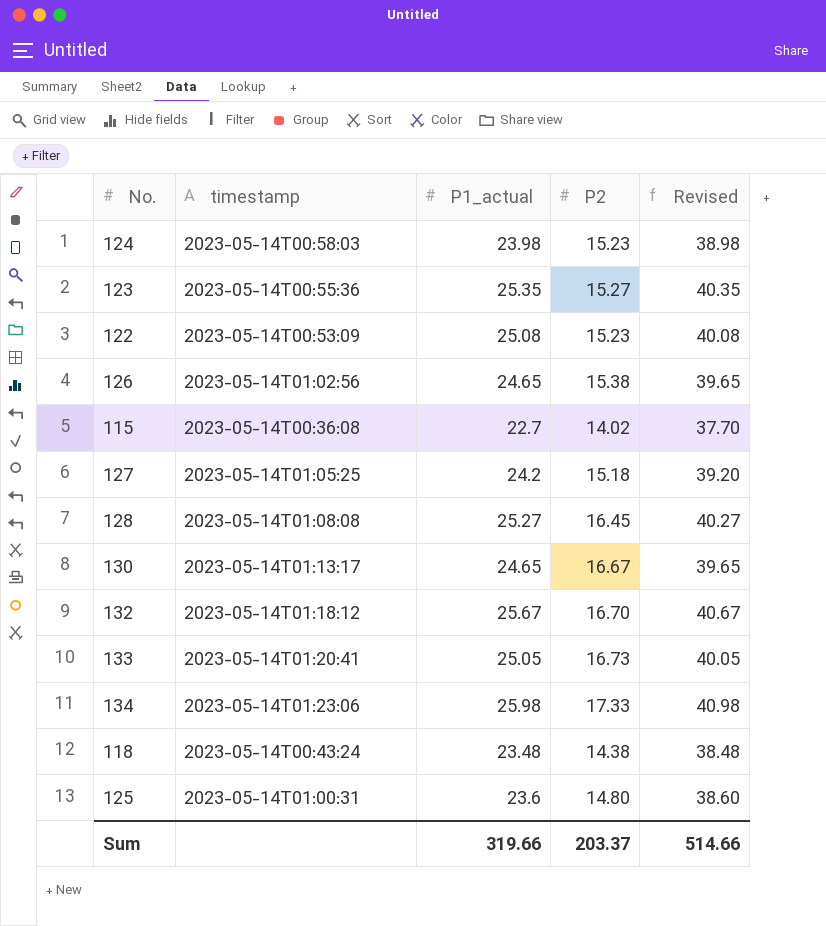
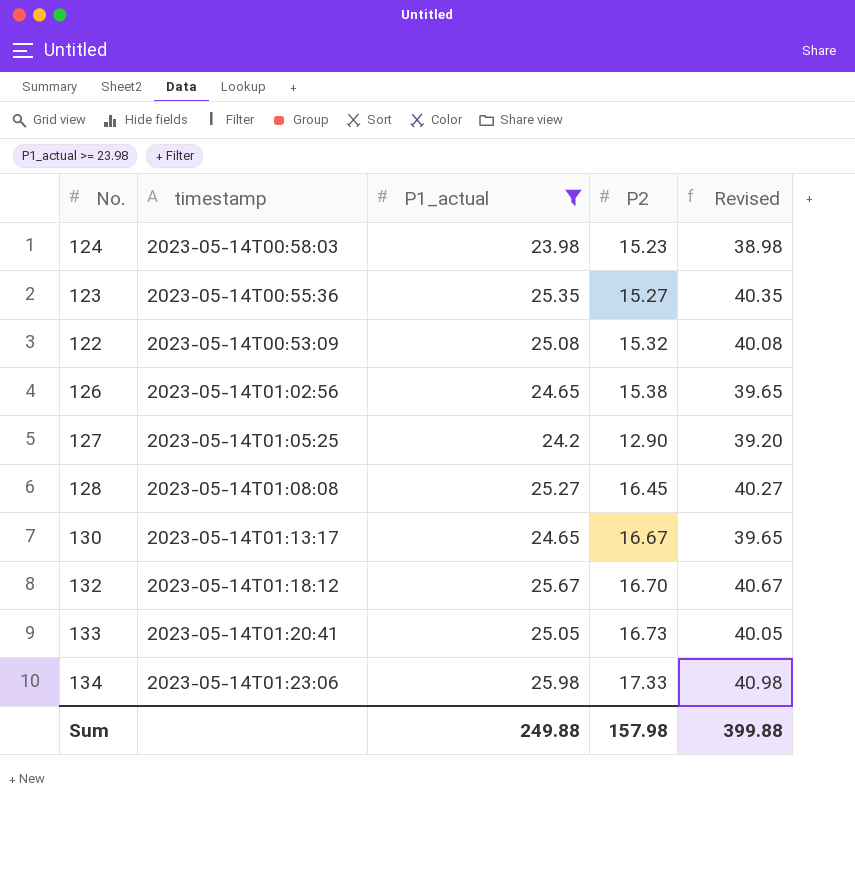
filter: none -> P1_actual >= 23.98
122 | P2: 15.23 -> 15.32
127 | P2: 15.18 -> 12.90
Sum | P1_actual: 319.66 -> 249.88
Sum | P2: 203.37 -> 157.98
Sum | Revised: 514.66 -> 399.88

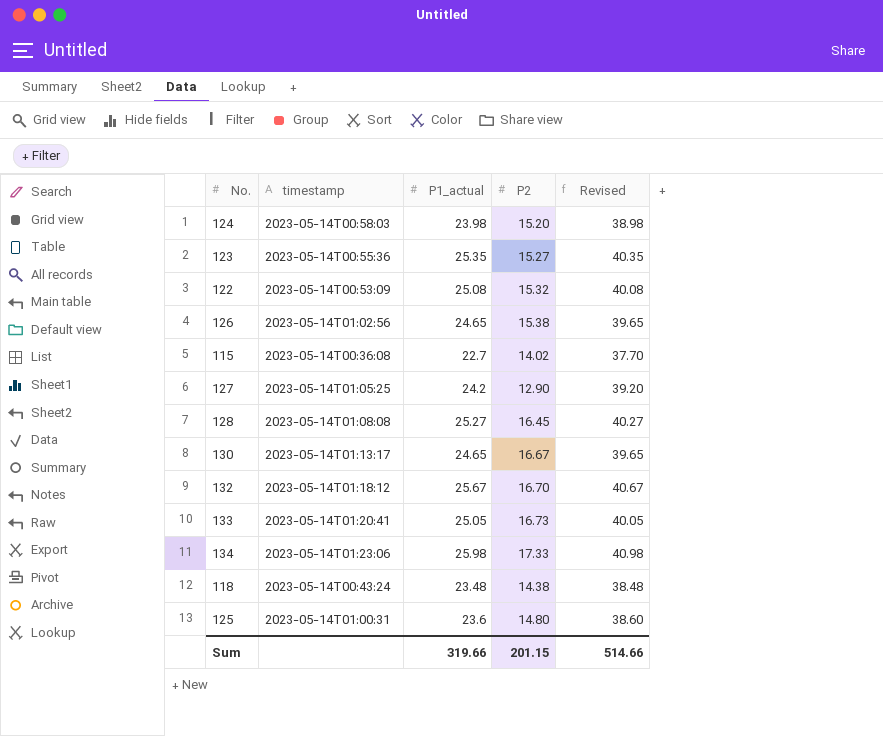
filter: P1_actual >= 23.98 -> none
124 | P2: 15.23 -> 15.20
Sum | P1_actual: 249.88 -> 319.66
Sum | P2: 157.98 -> 201.15
Sum | Revised: 399.88 -> 514.66

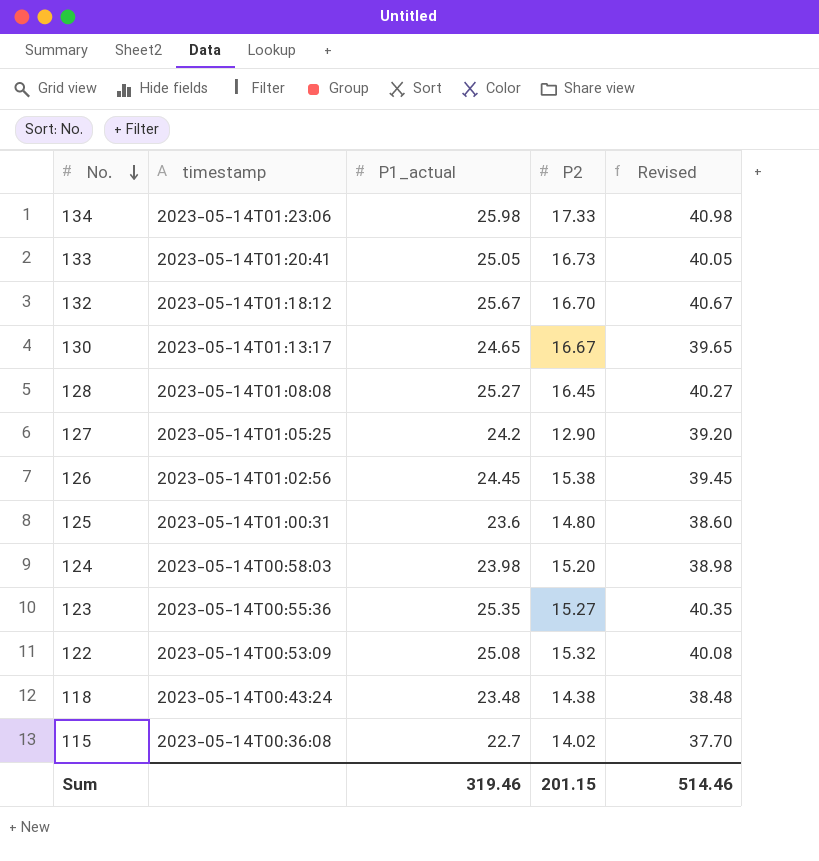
row order: none -> No. descending
126 | P1_actual: 24.65 -> 24.45
126 | Revised: 39.65 -> 39.45
Sum | P1_actual: 319.66 -> 319.46
Sum | Revised: 514.66 -> 514.46

